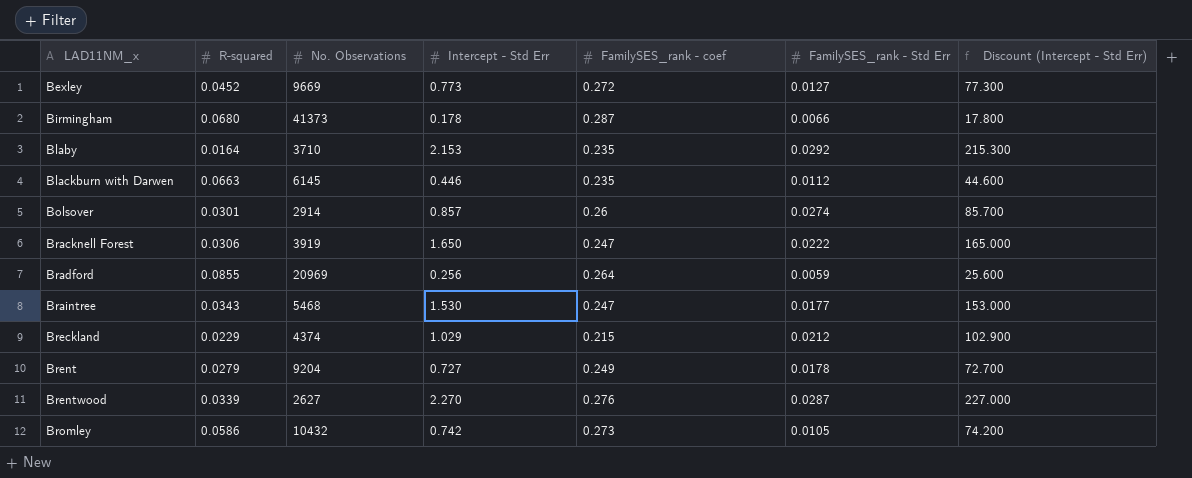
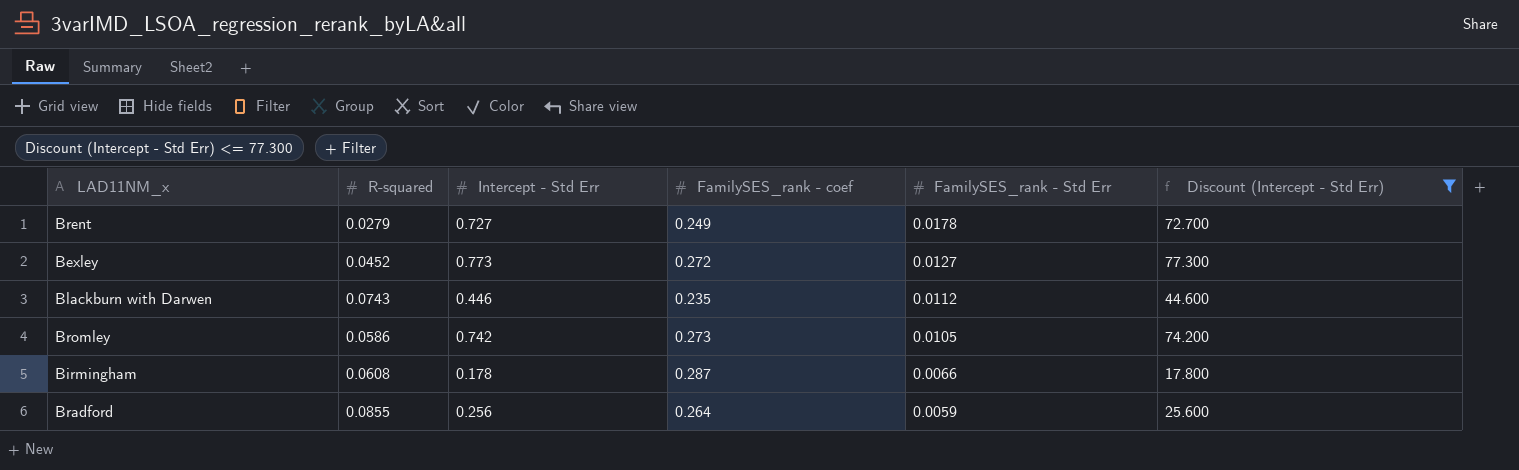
filter: none -> Discount (Intercept - Std Err) <= 77.300
row order: LAD11NM_x ascending -> FamilySES_rank - Std Err descending
column No. Observations | position: 3 -> none
Blackburn with Darwen | R-squared: 0.0663 -> 0.0743
Birmingham | R-squared: 0.0680 -> 0.0608

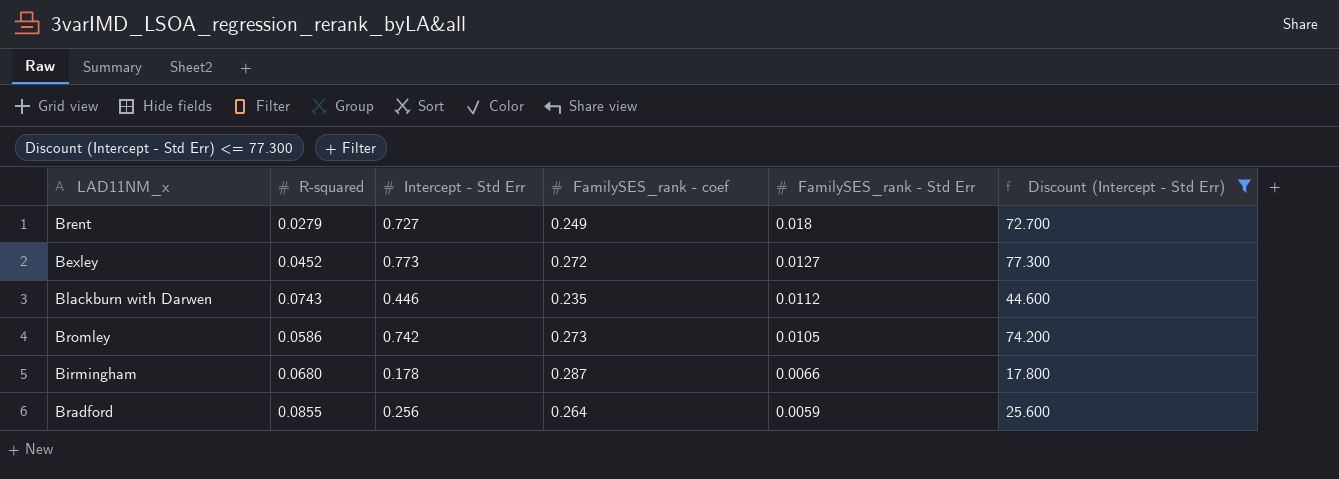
Brent | FamilySES_rank - Std Err: 0.0178 -> 0.018
Birmingham | R-squared: 0.0608 -> 0.0680

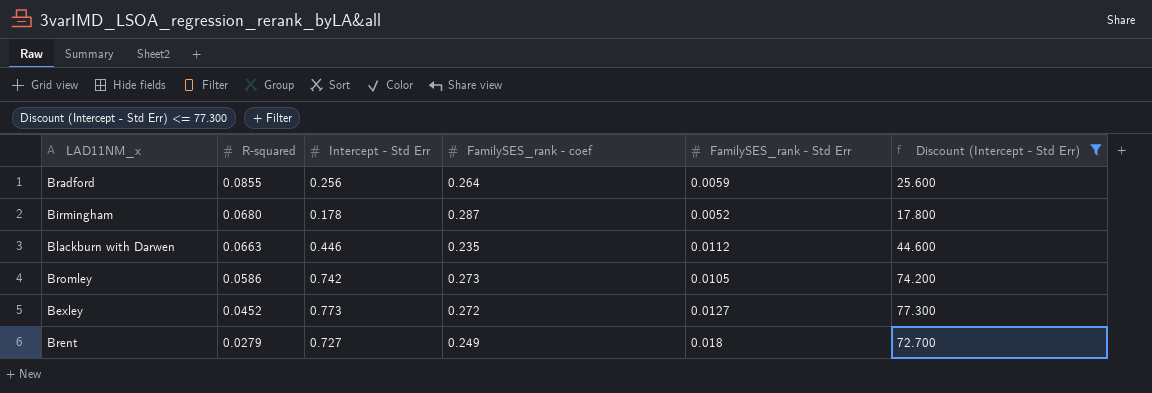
row order: FamilySES_rank - Std Err descending -> R-squared descending
Birmingham | FamilySES_rank - Std Err: 0.0066 -> 0.0052
Blackburn with Darwen | R-squared: 0.0743 -> 0.0663

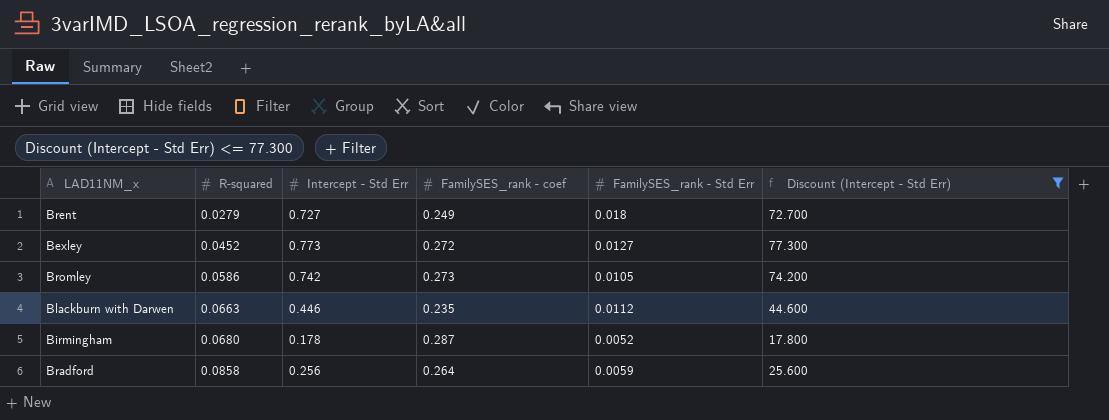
row order: R-squared descending -> R-squared ascending
Bradford | R-squared: 0.0855 -> 0.0858

